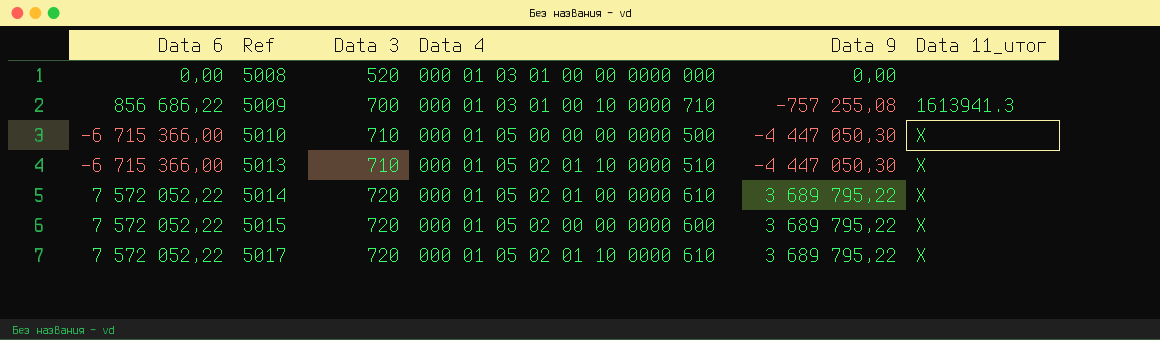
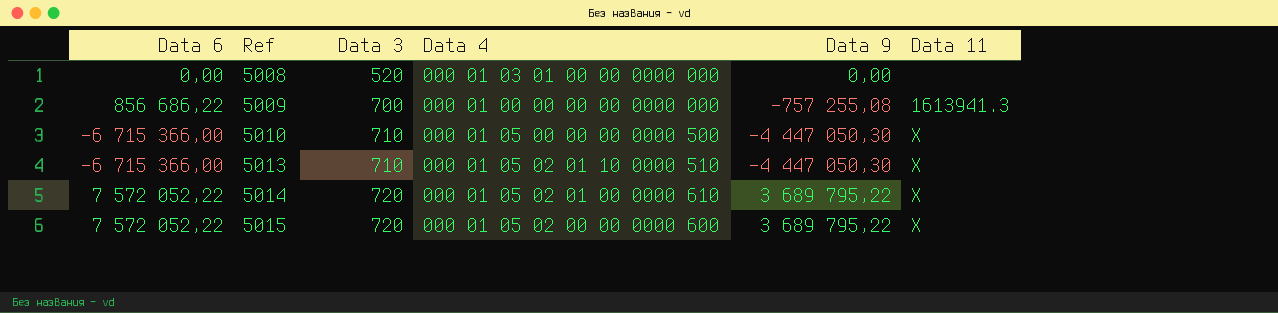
column name: Data 11_итог -> Data 11
row 5017: 7 572 052,22 | 720 | 000 01 05 02 01 10 0000 610 | 3 689 795,22 | X -> none
5009 | Data 4: 000 01 03 01 00 10 0000 710 -> 000 01 00 00 00 00 0000 000

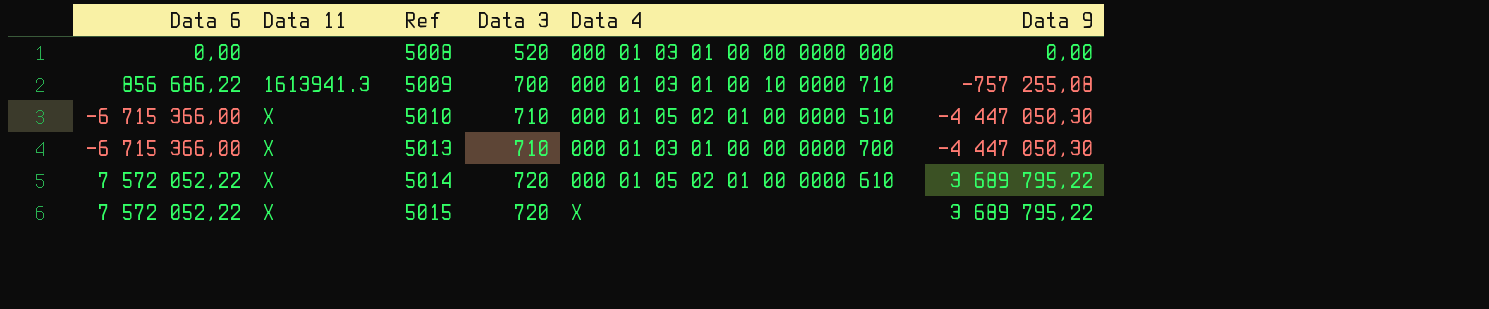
column Data 11 | position: 6 -> 2
5009 | Data 4: 000 01 00 00 00 00 0000 000 -> 000 01 03 01 00 10 0000 710
5010 | Data 4: 000 01 05 00 00 00 0000 500 -> 000 01 05 02 01 00 0000 510
5013 | Data 4: 000 01 05 02 01 10 0000 510 -> 000 01 03 01 00 00 0000 700
5015 | Data 4: 000 01 05 02 00 00 0000 600 -> Х

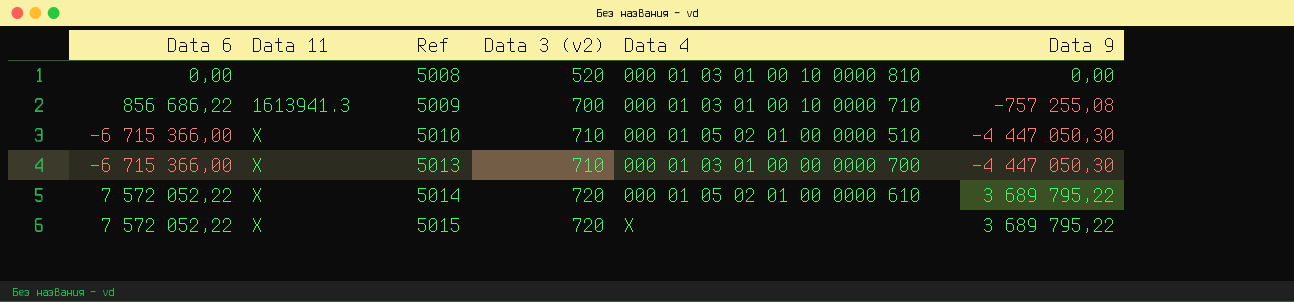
column name: Data 3 -> Data 3 (v2)
5008 | Data 4: 000 01 03 01 00 00 0000 000 -> 000 01 03 01 00 10 0000 810

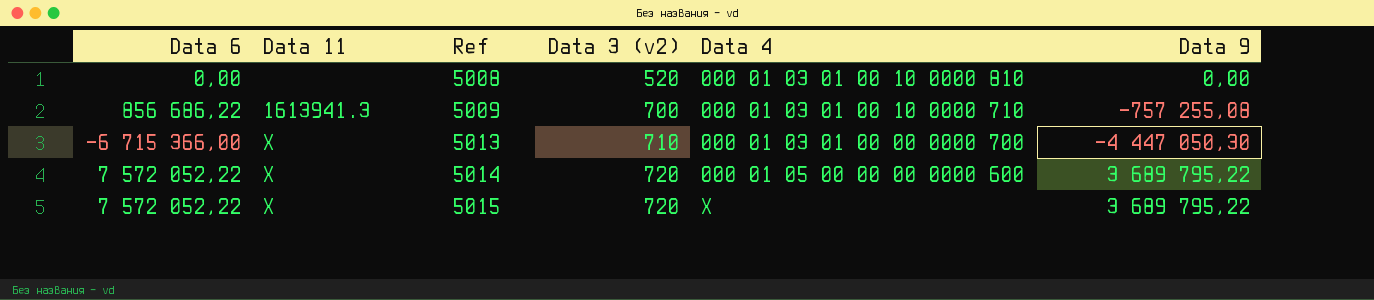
row 5010: -6 715 366,00 | X | 710 | 000 01 05 02 01 00 0000 510 | -4 447 050,30 -> none
5014 | Data 4: 000 01 05 02 01 00 0000 610 -> 000 01 05 00 00 00 0000 600

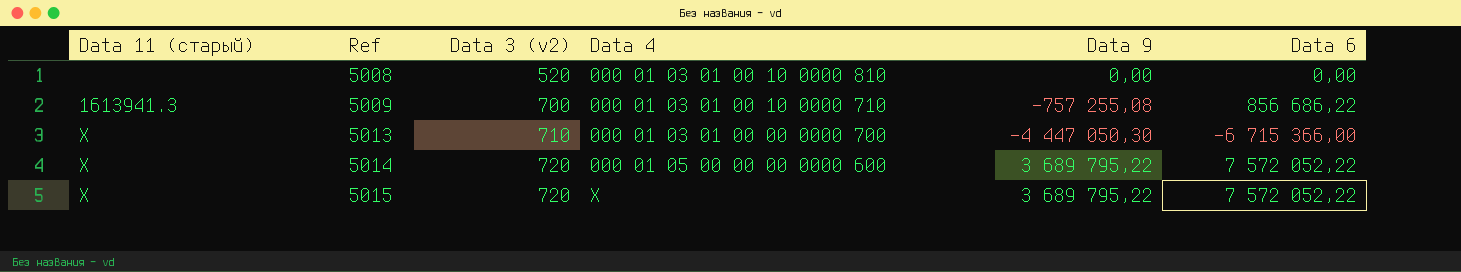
column name: Data 11 -> Data 11 (старый)
column Data 6 | position: 1 -> 6

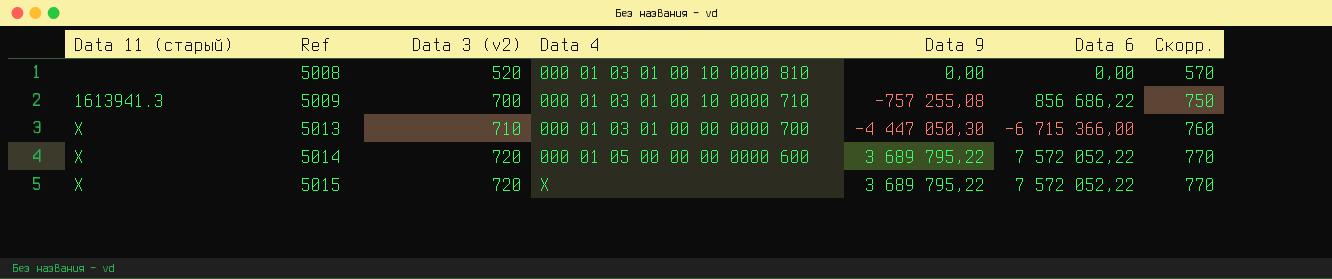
column Скорр. | formula: none -> [Data 3 (v2)] + 50

